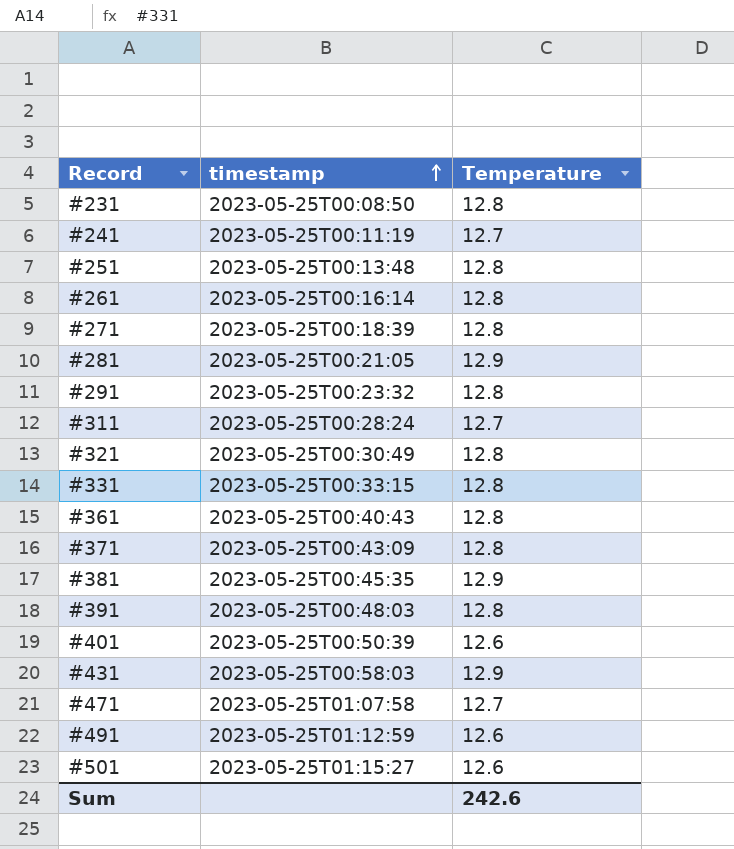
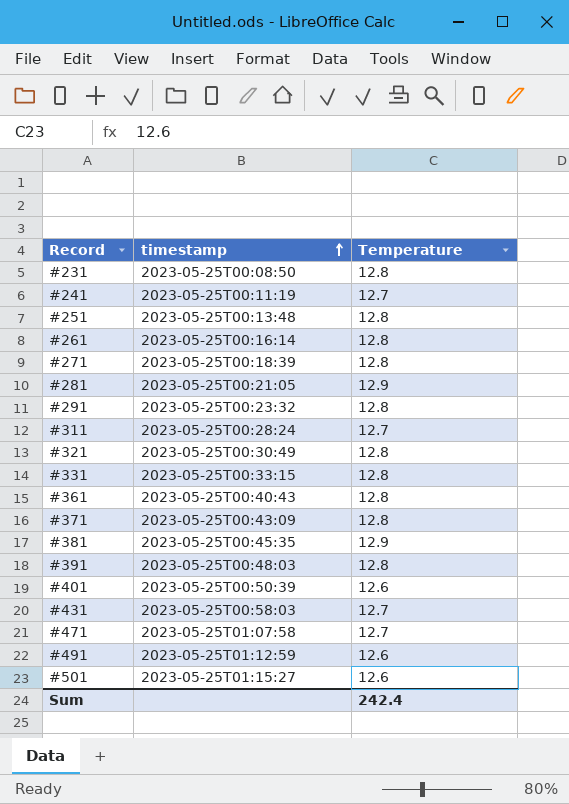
#431 | Temperature: 12.9 -> 12.7
Sum | Temperature: 242.6 -> 242.4

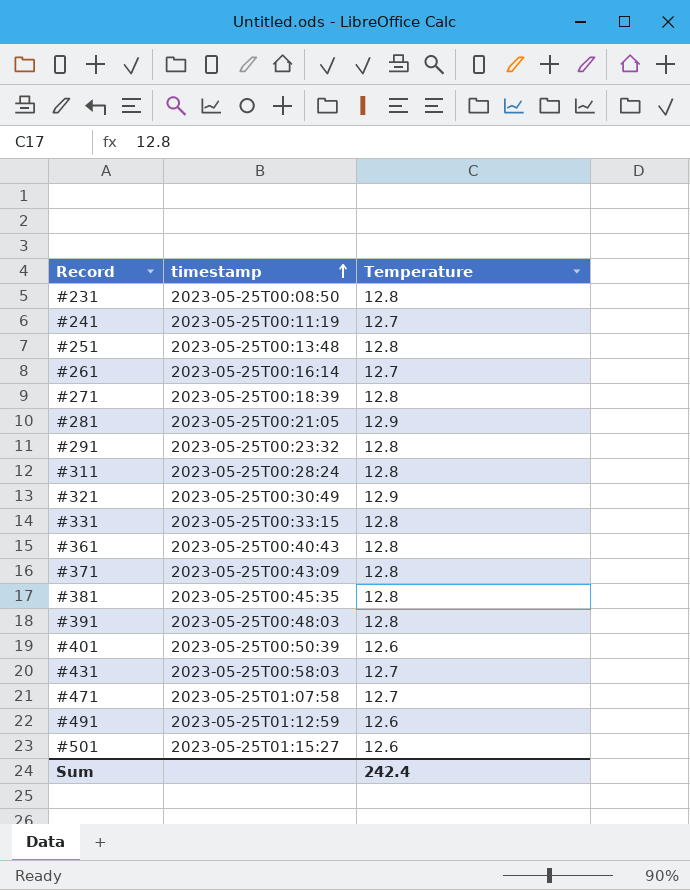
#261 | Temperature: 12.8 -> 12.7
#311 | Temperature: 12.7 -> 12.8
#321 | Temperature: 12.8 -> 12.9
#381 | Temperature: 12.9 -> 12.8

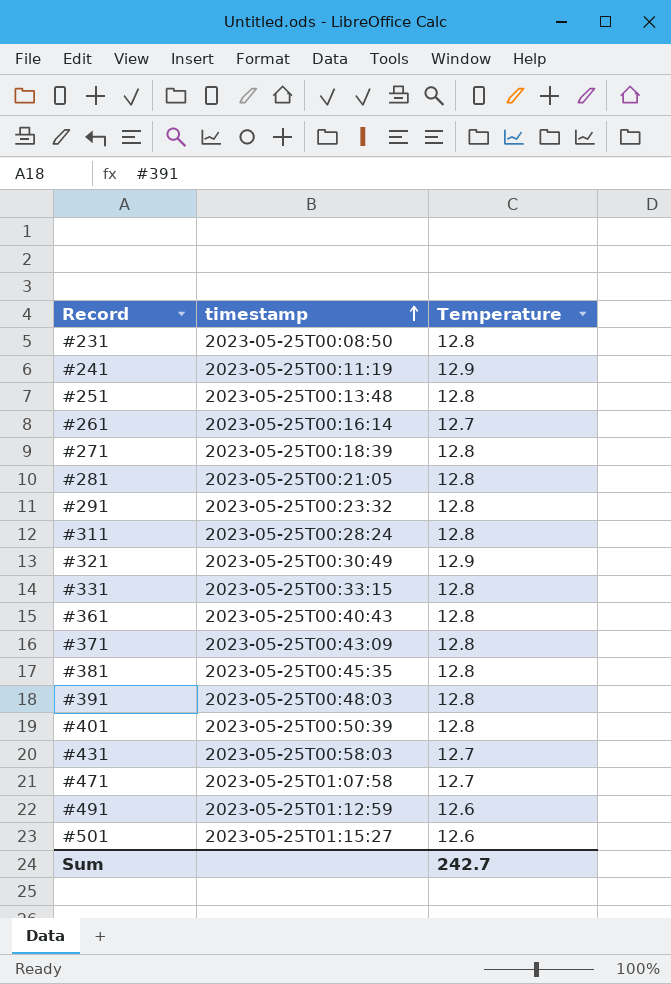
#241 | Temperature: 12.7 -> 12.9
#281 | Temperature: 12.9 -> 12.8
#401 | Temperature: 12.6 -> 12.8
Sum | Temperature: 242.4 -> 242.7

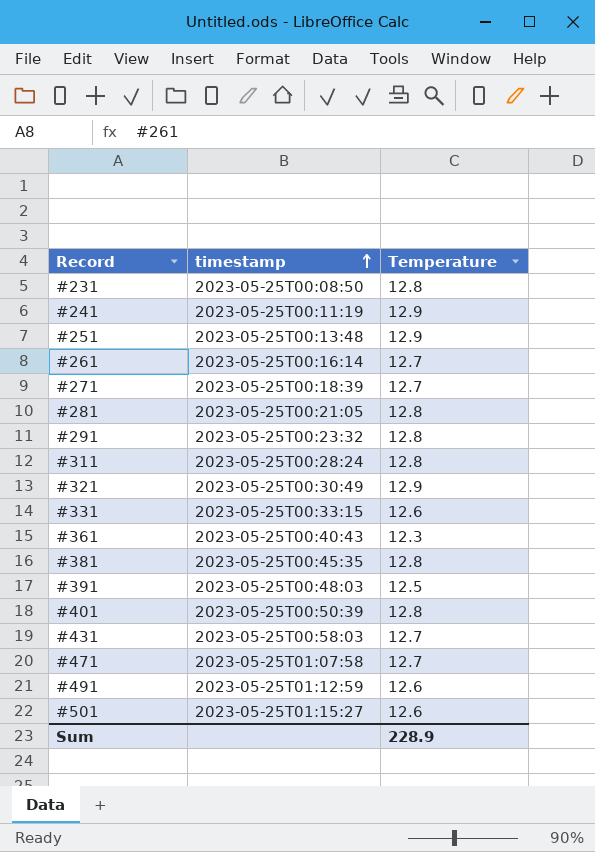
row #371: 2023-05-25T00:43:09 | 12.8 -> none
#251 | Temperature: 12.8 -> 12.9
#271 | Temperature: 12.8 -> 12.7
#331 | Temperature: 12.8 -> 12.6
#361 | Temperature: 12.8 -> 12.3
#391 | Temperature: 12.8 -> 12.5
Sum | Temperature: 242.7 -> 228.9

